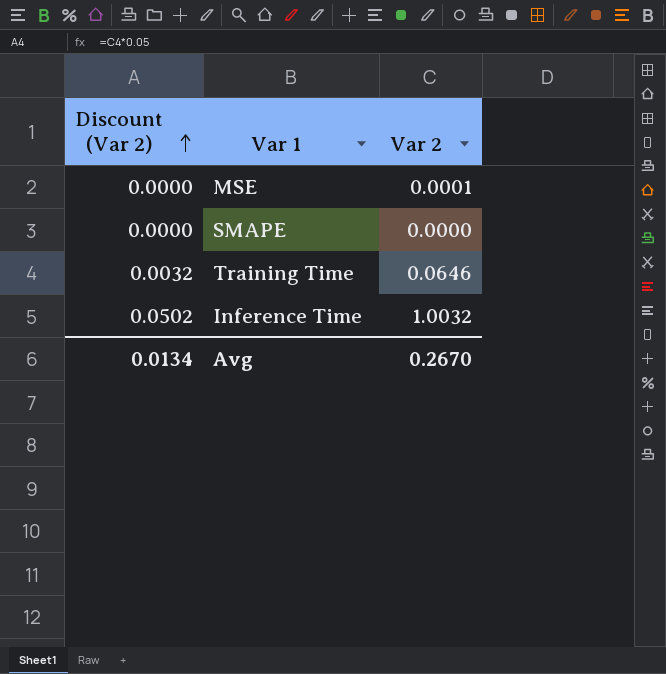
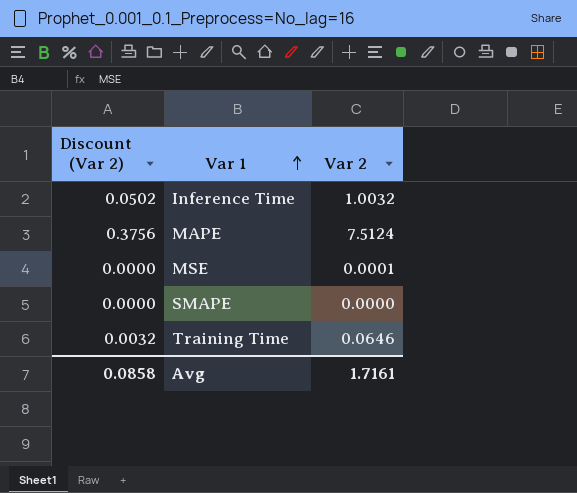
row order: Discount (Var 2) ascending -> Var 1 ascending
row MAPE: none -> 0.3756 | 7.5124
Avg | Discount (Var 2): 0.0134 -> 0.0858
Avg | Var 2: 0.2670 -> 1.7161

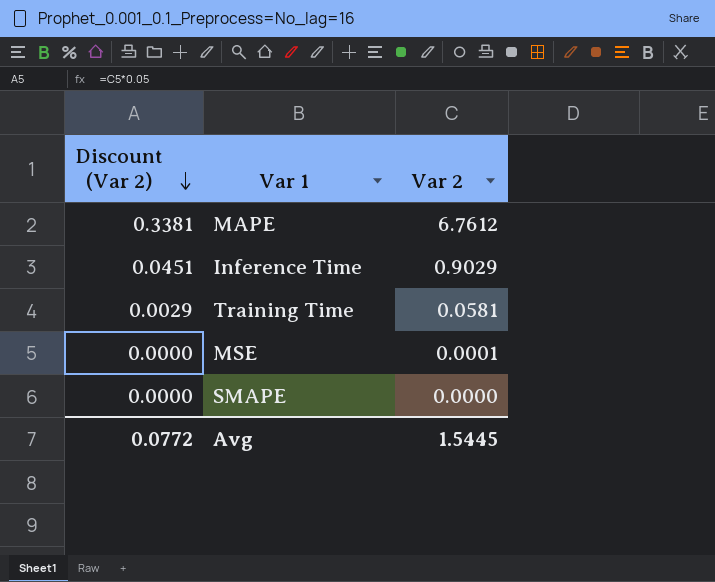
row order: Var 1 ascending -> Discount (Var 2) descending
MAPE | Discount (Var 2): 0.3756 -> 0.3381
MAPE | Var 2: 7.5124 -> 6.7612
Inference Time | Discount (Var 2): 0.0502 -> 0.0451
Inference Time | Var 2: 1.0032 -> 0.9029
Training Time | Discount (Var 2): 0.0032 -> 0.0029
Training Time | Var 2: 0.0646 -> 0.0581
Avg | Discount (Var 2): 0.0858 -> 0.0772
Avg | Var 2: 1.7161 -> 1.5445

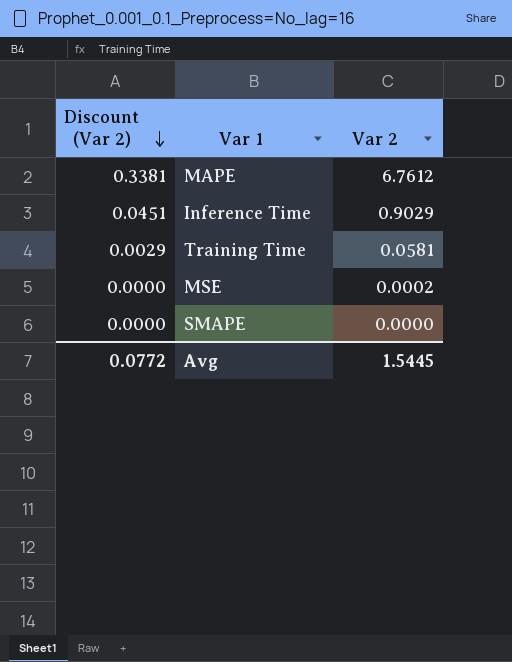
MSE | Var 2: 0.0001 -> 0.0002

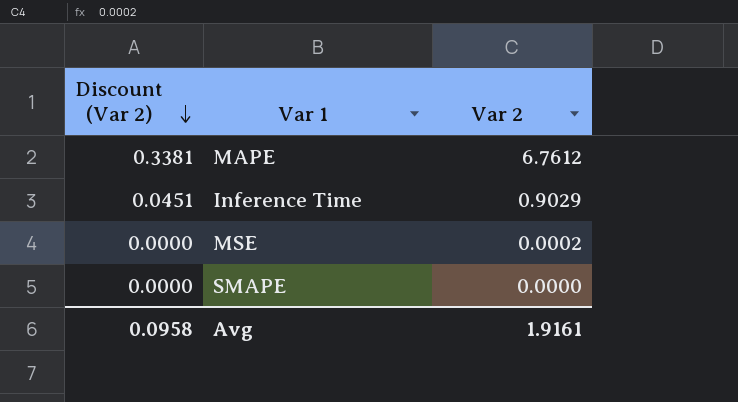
row Training Time: 0.0029 | 0.0581 -> none
Avg | Discount (Var 2): 0.0772 -> 0.0958
Avg | Var 2: 1.5445 -> 1.9161

